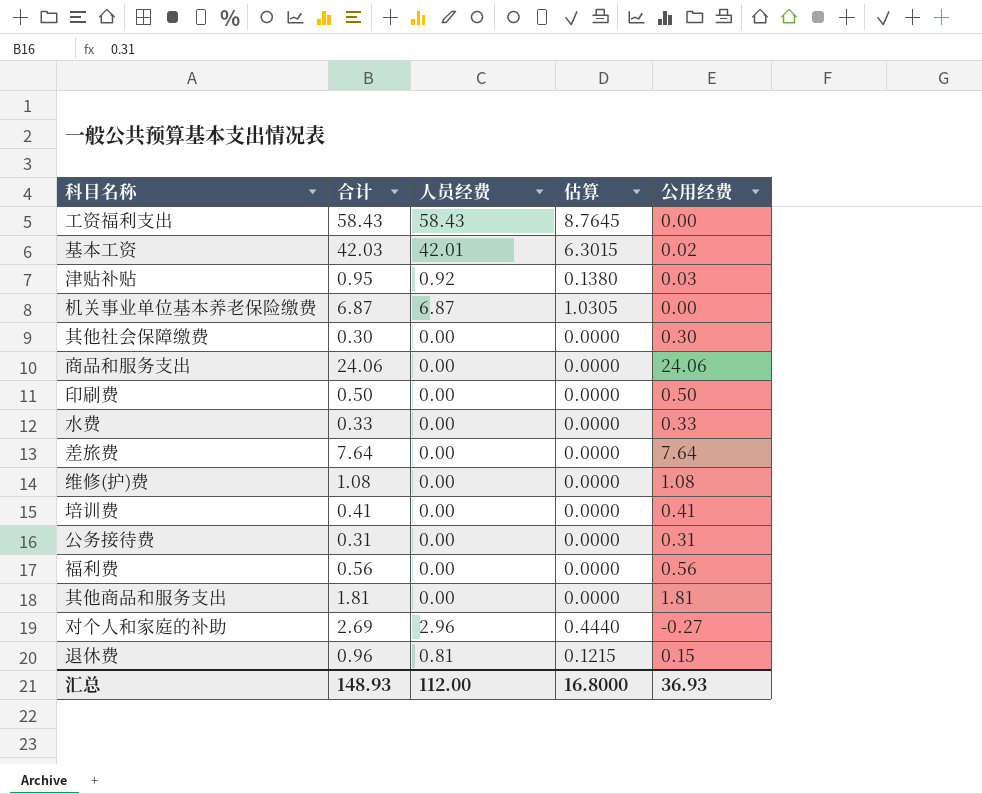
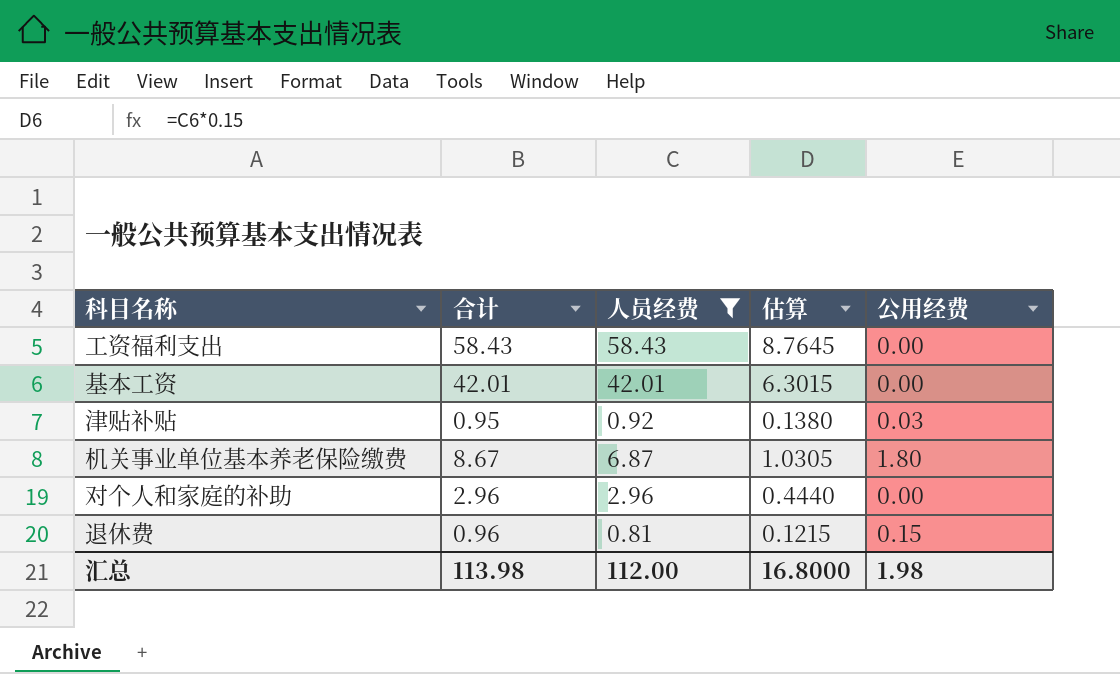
filter: none -> 人员经费 != 0.00
基本工资 | 合计: 42.03 -> 42.01
基本工资 | 公用经费: 0.02 -> 0.00
机关事业单位基本养老保险缴费 | 合计: 6.87 -> 8.67
机关事业单位基本养老保险缴费 | 公用经费: 0.00 -> 1.80
对个人和家庭的补助 | 合计: 2.69 -> 2.96
对个人和家庭的补助 | 公用经费: -0.27 -> 0.00
汇总 | 合计: 148.93 -> 113.98
汇总 | 公用经费: 36.93 -> 1.98

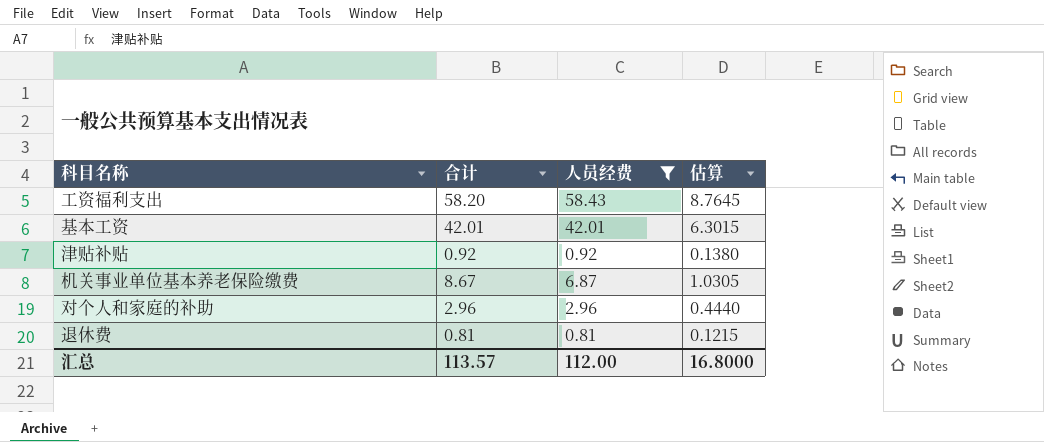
column 公用经费 | formula: [合计] - [人员经费] -> none
工资福利支出 | 合计: 58.43 -> 58.20
津贴补贴 | 合计: 0.95 -> 0.92
退休费 | 合计: 0.96 -> 0.81
汇总 | 合计: 113.98 -> 113.57

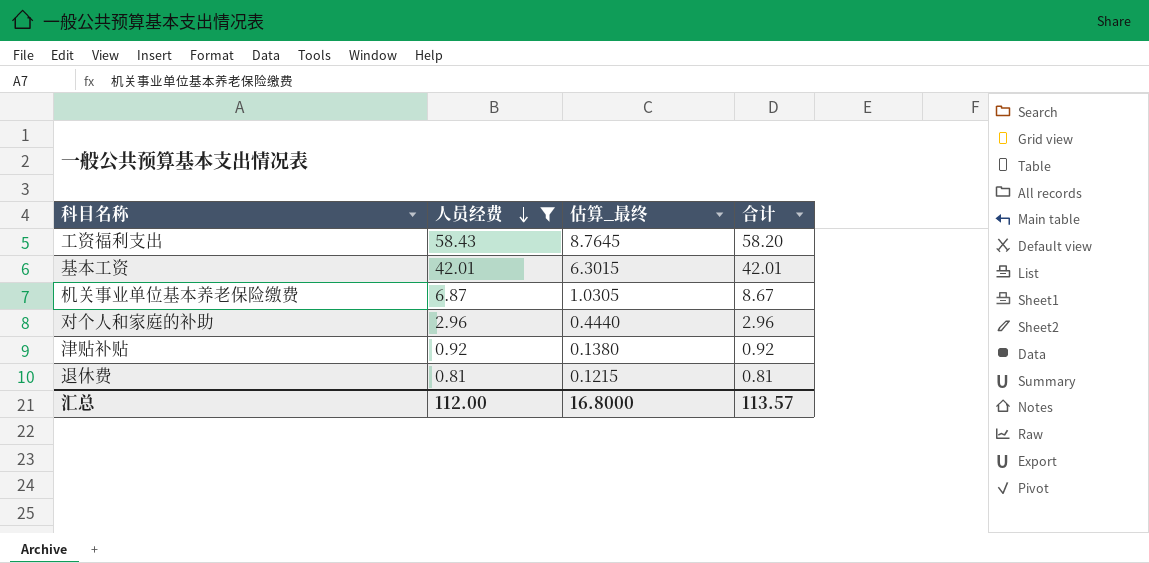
row order: none -> 人员经费 descending
column name: 估算 -> 估算_最终
column 合计 | position: 2 -> 4

